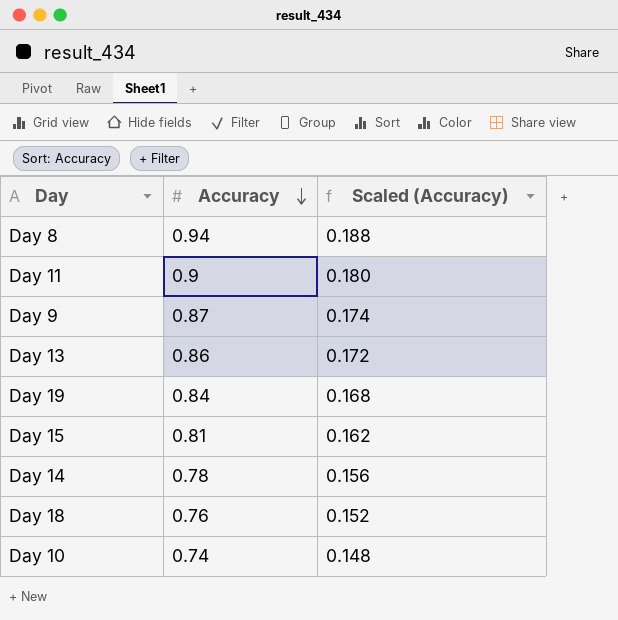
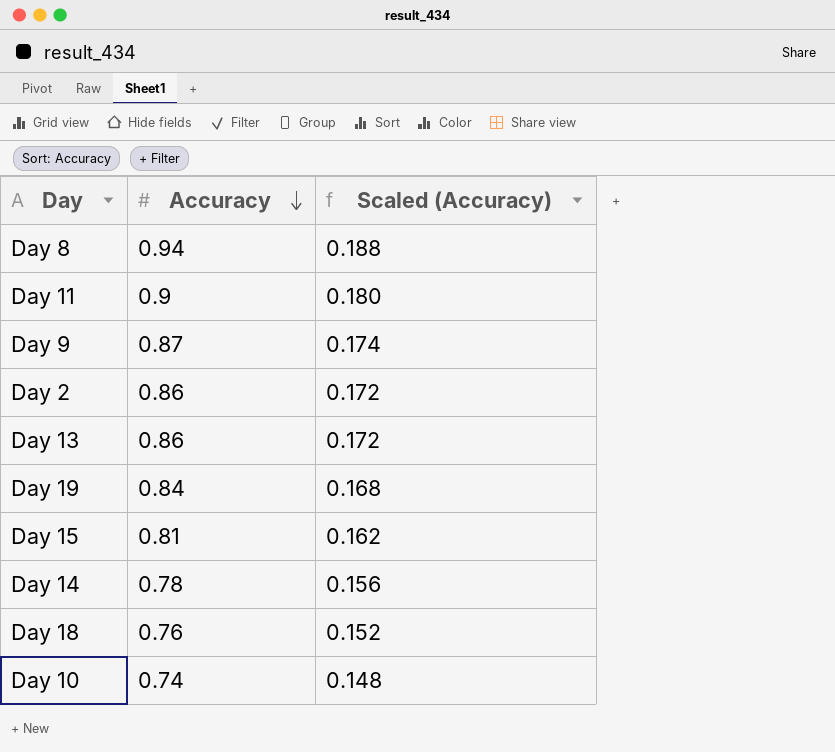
row Day 2: none -> 0.86 | 0.172

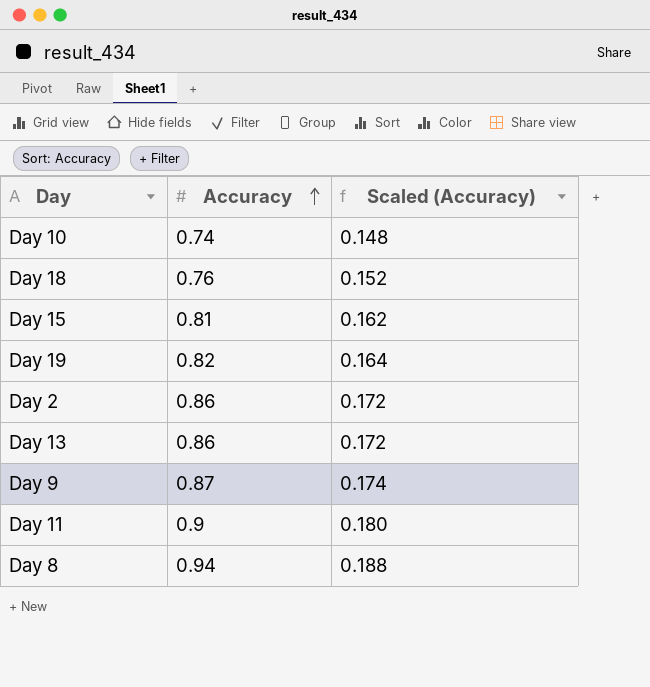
row order: Accuracy descending -> Accuracy ascending
row Day 14: 0.78 | 0.156 -> none
Day 19 | Accuracy: 0.84 -> 0.82
Day 19 | Scaled (Accuracy): 0.168 -> 0.164

